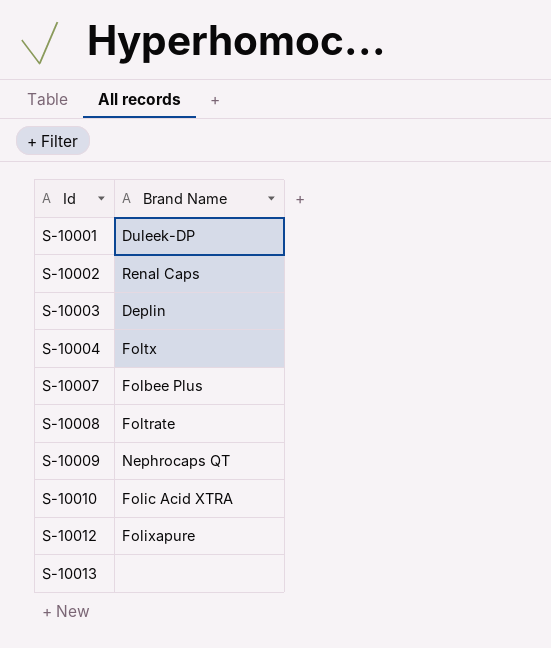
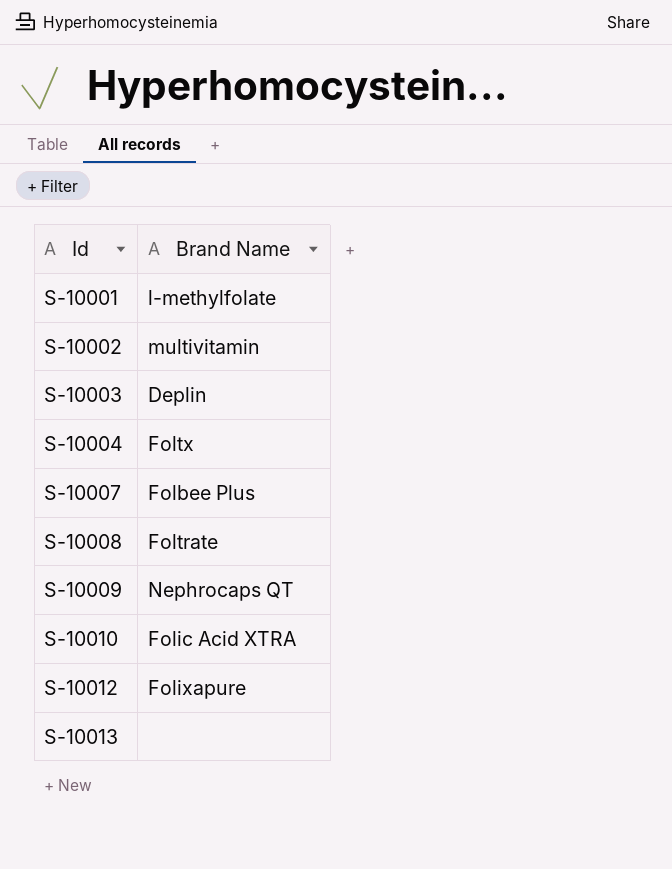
S-10001 | Brand Name: Duleek-DP -> l-methylfolate
S-10002 | Brand Name: Renal Caps -> multivitamin

